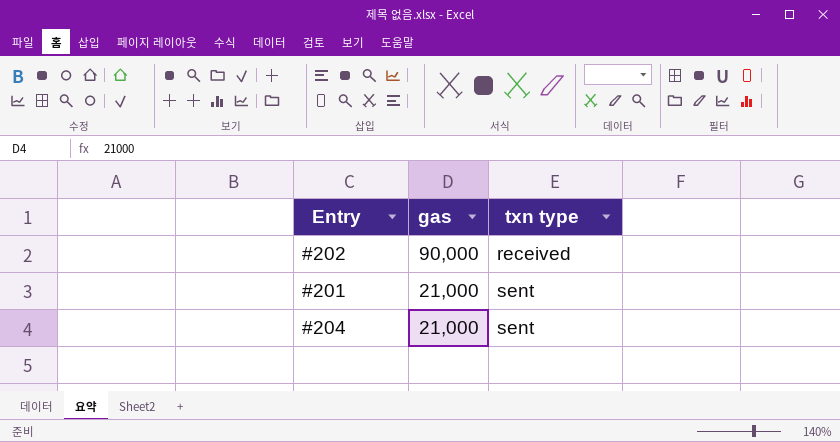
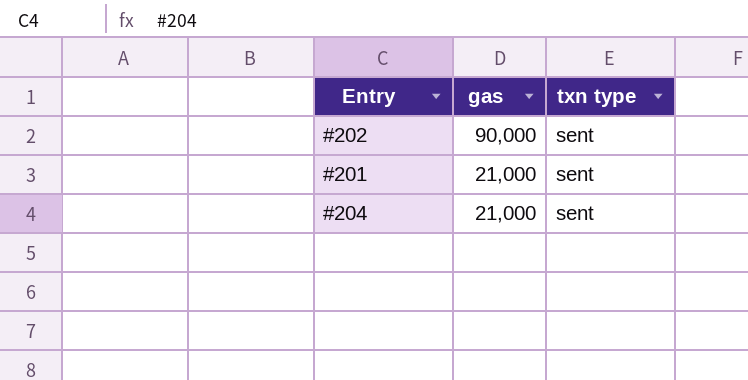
#202 | txn type: received -> sent

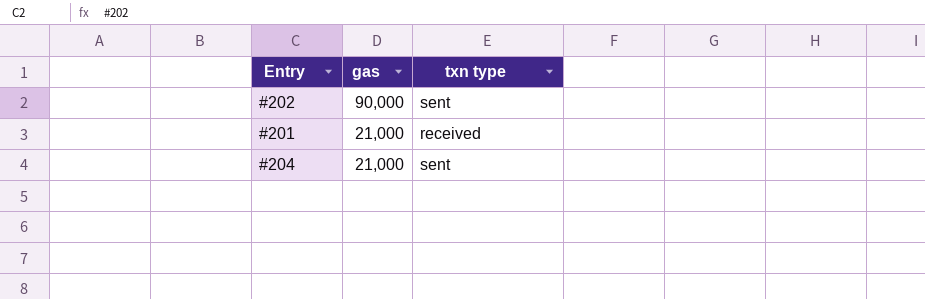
#201 | txn type: sent -> received

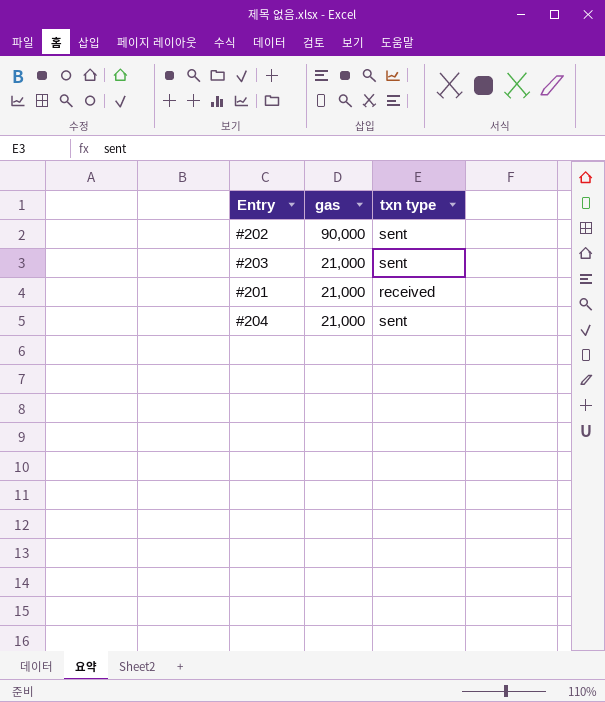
row #203: none -> 21,000 | sent

